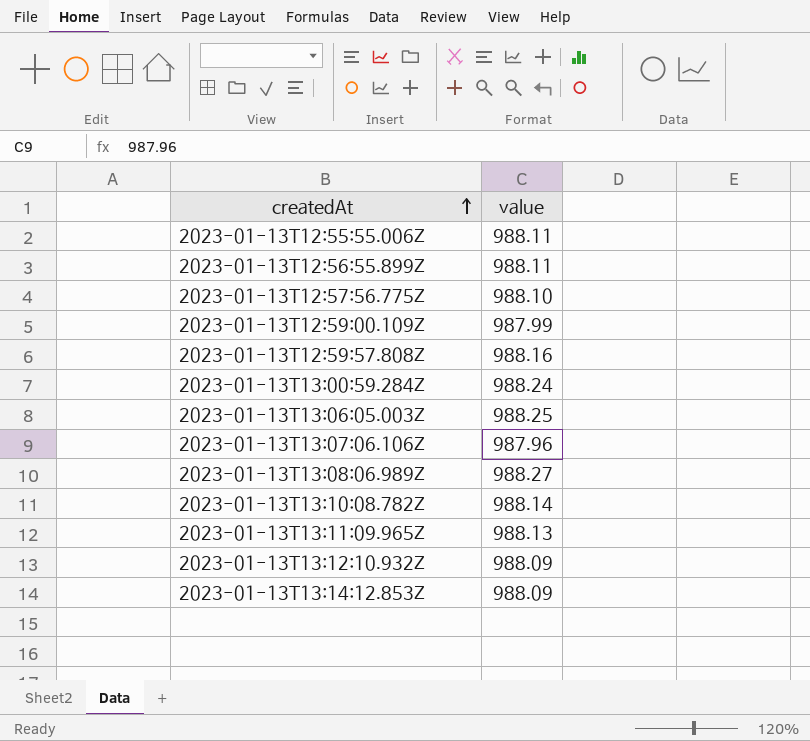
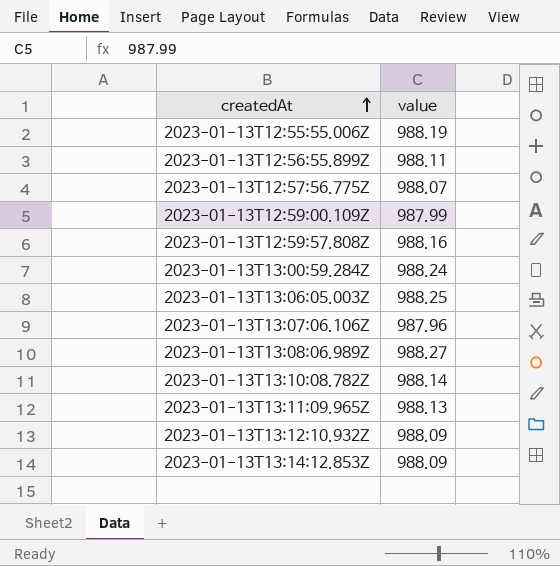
2023-01-13T12:55:55.006Z | value: 988.11 -> 988.19
2023-01-13T12:57:56.775Z | value: 988.10 -> 988.07

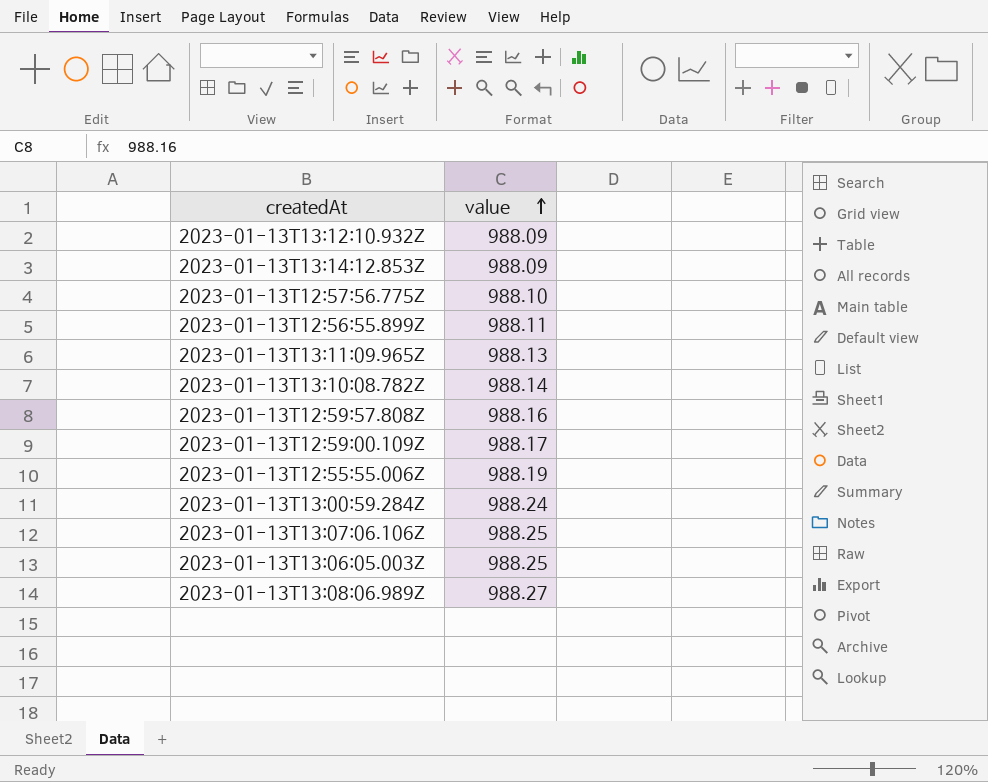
row order: createdAt ascending -> value ascending
2023-01-13T12:57:56.775Z | value: 988.07 -> 988.10
2023-01-13T12:59:00.109Z | value: 987.99 -> 988.17
2023-01-13T13:07:06.106Z | value: 987.96 -> 988.25

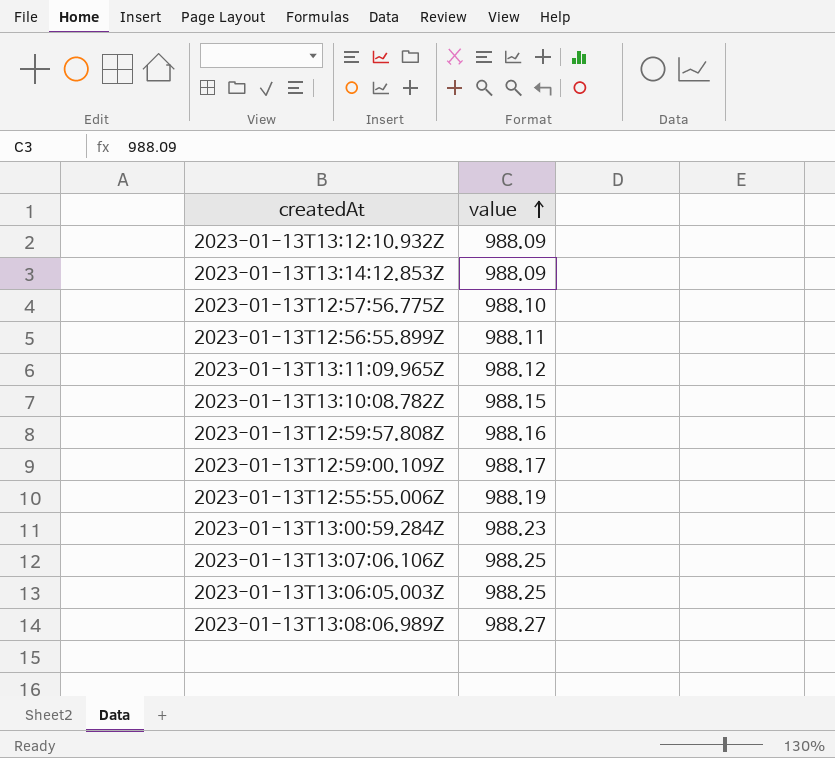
2023-01-13T13:11:09.965Z | value: 988.13 -> 988.12
2023-01-13T13:10:08.782Z | value: 988.14 -> 988.15
2023-01-13T13:00:59.284Z | value: 988.24 -> 988.23

